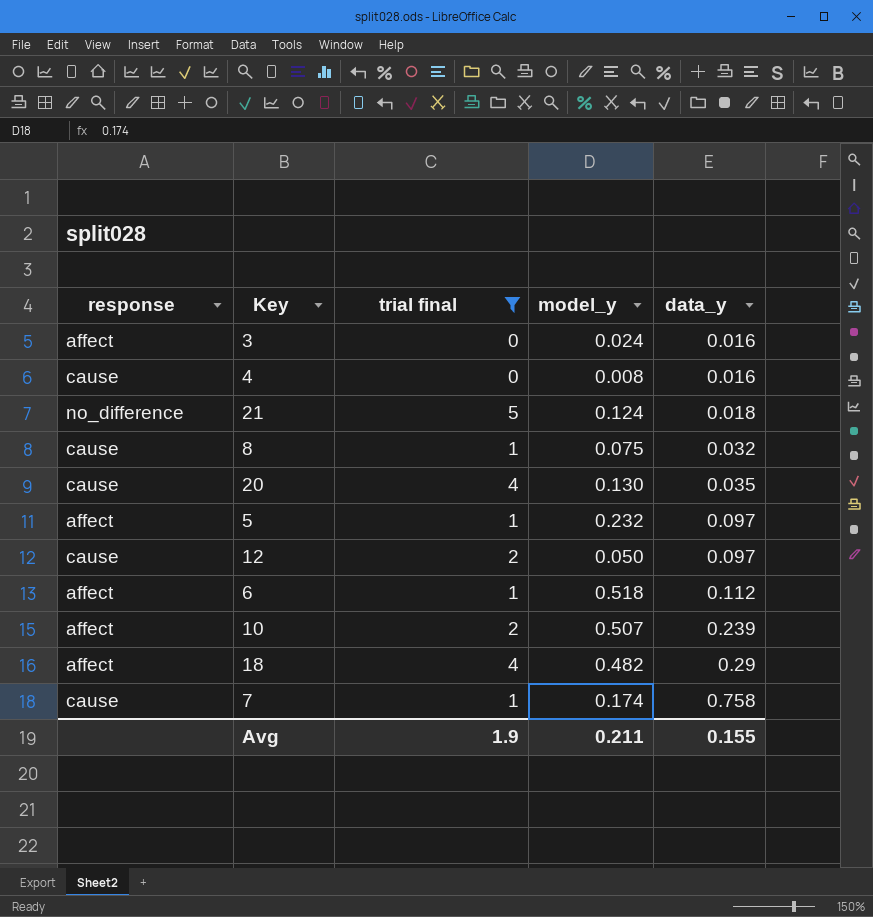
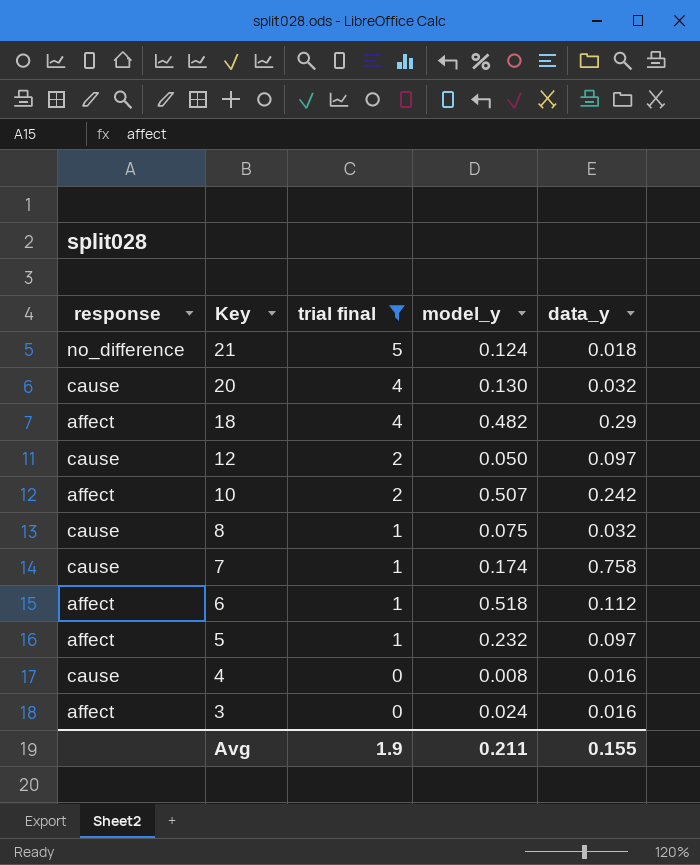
row order: data_y ascending -> Key descending
20 | data_y: 0.035 -> 0.032
10 | data_y: 0.239 -> 0.242

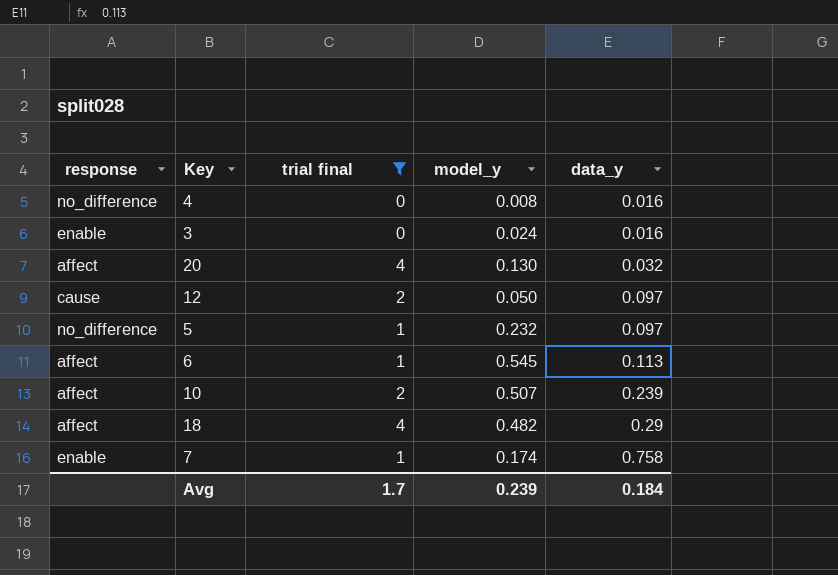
row order: Key descending -> data_y ascending
row 21: no_difference | 5 | 0.124 | 0.018 -> none
row 8: cause | 1 | 0.075 | 0.032 -> none
4 | response: cause -> no_difference
3 | response: affect -> enable
20 | response: cause -> affect
5 | response: affect -> no_difference
6 | model_y: 0.518 -> 0.545
6 | data_y: 0.112 -> 0.113
10 | data_y: 0.242 -> 0.239
7 | response: cause -> enable
Avg | trial final: 1.9 -> 1.7
Avg | model_y: 0.211 -> 0.239
Avg | data_y: 0.155 -> 0.184

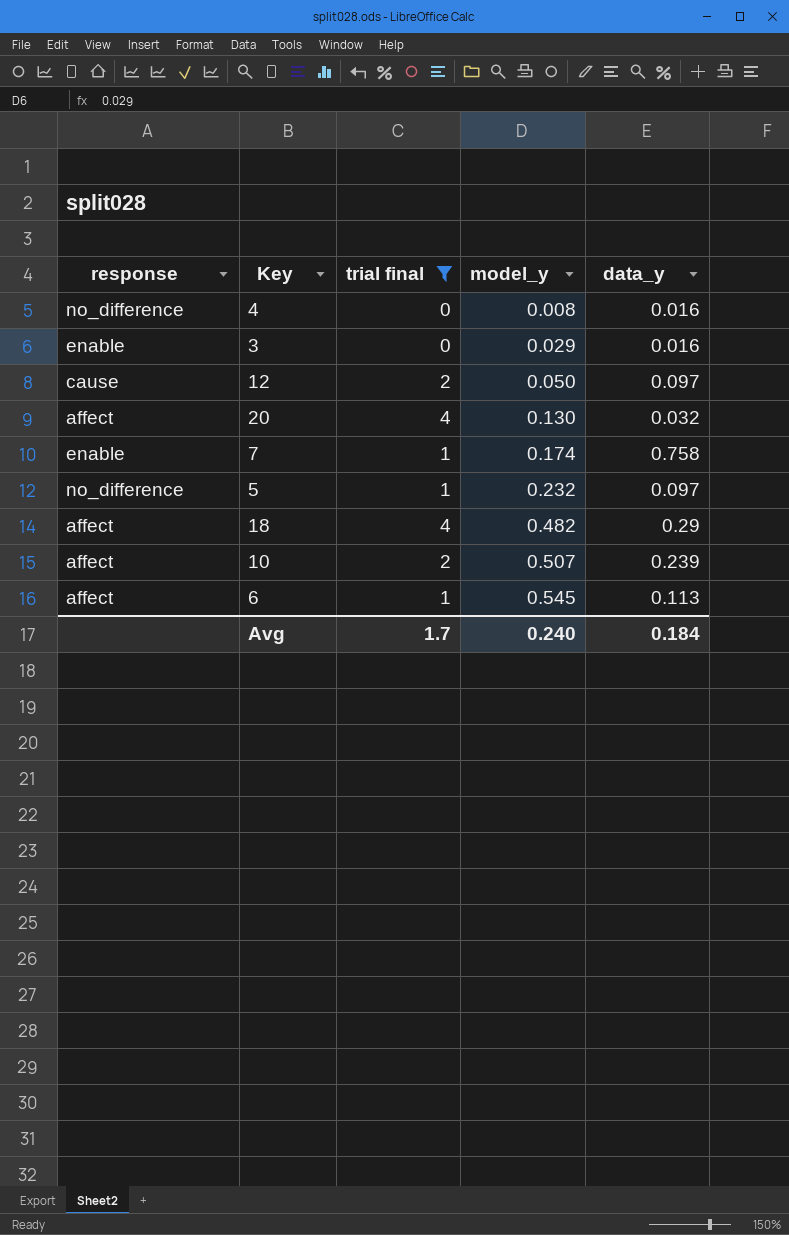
row order: data_y ascending -> model_y ascending
3 | model_y: 0.024 -> 0.029
Avg | model_y: 0.239 -> 0.240

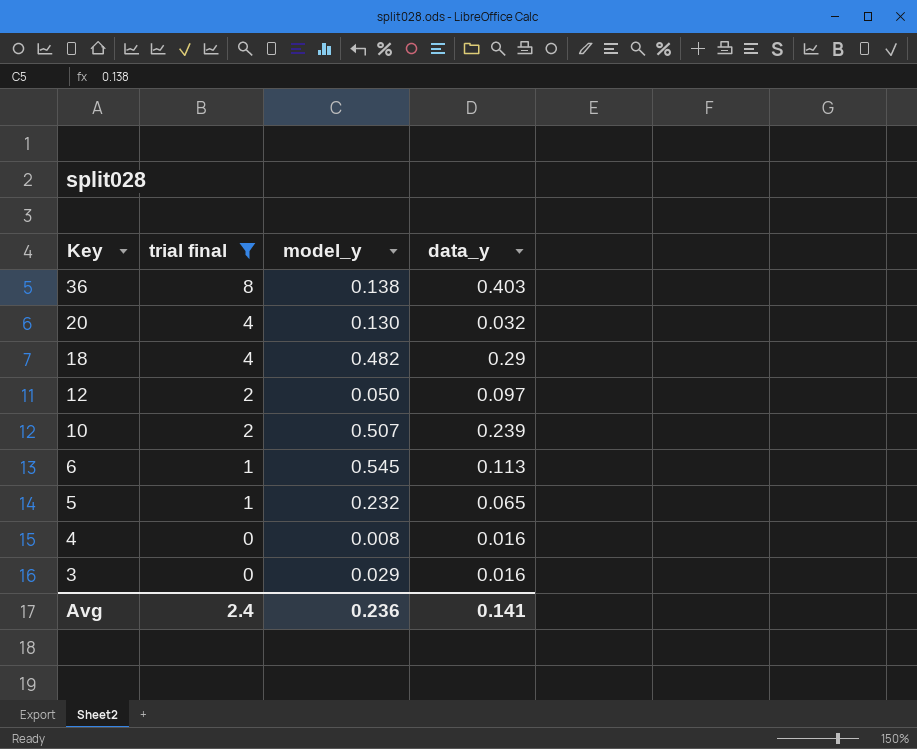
row order: model_y ascending -> Key descending
column response | position: 1 -> none
row 7: enable | 1 | 0.174 | 0.758 -> none
row 36: none -> 8 | 0.138 | 0.403
5 | data_y: 0.097 -> 0.065
Avg | trial final: 1.7 -> 2.4
Avg | model_y: 0.240 -> 0.236
Avg | data_y: 0.184 -> 0.141

